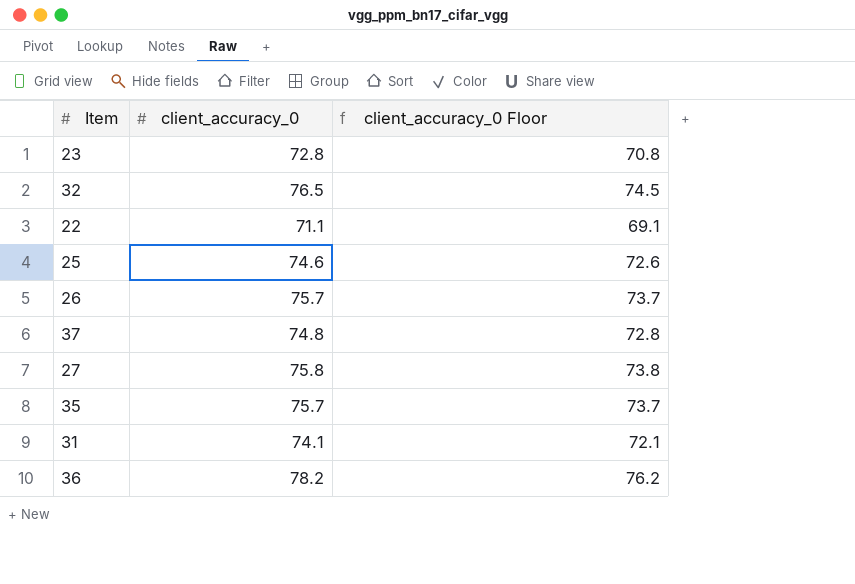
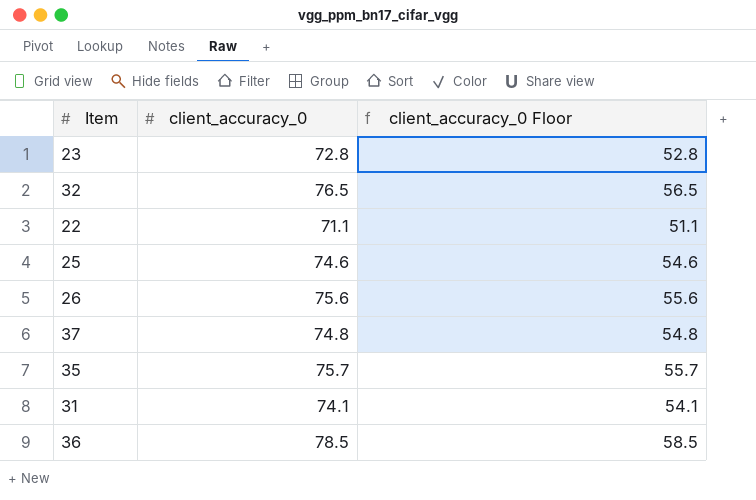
column client_accuracy_0 Floor | formula: [client_accuracy_0] - 2 -> [client_accuracy_0] - 20
row 27: 75.8 | 73.8 -> none
26 | client_accuracy_0: 75.7 -> 75.6
36 | client_accuracy_0: 78.2 -> 78.5

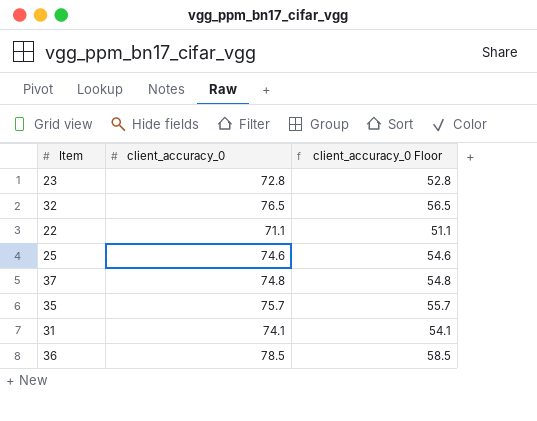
row 26: 75.6 | 55.6 -> none

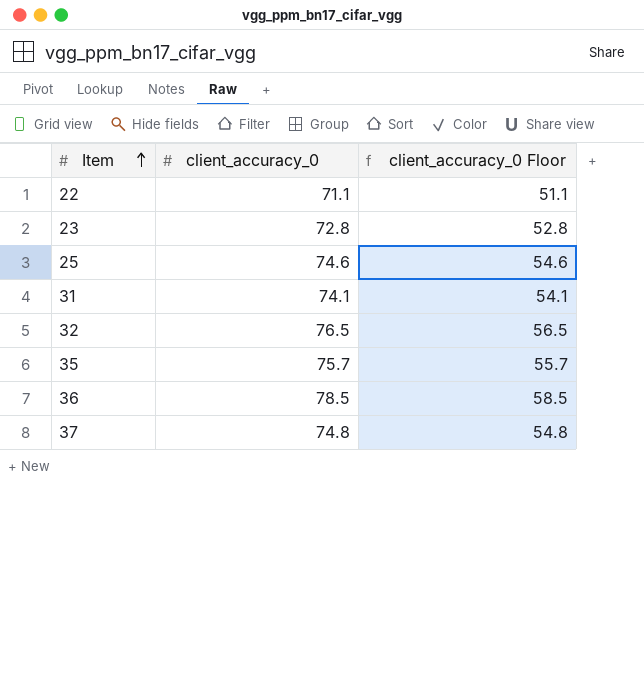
row order: none -> Item ascending

